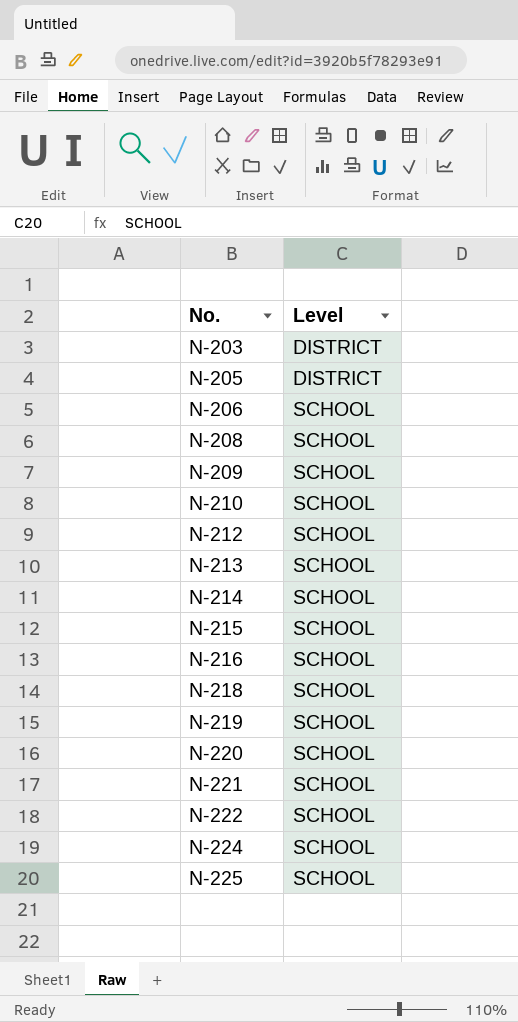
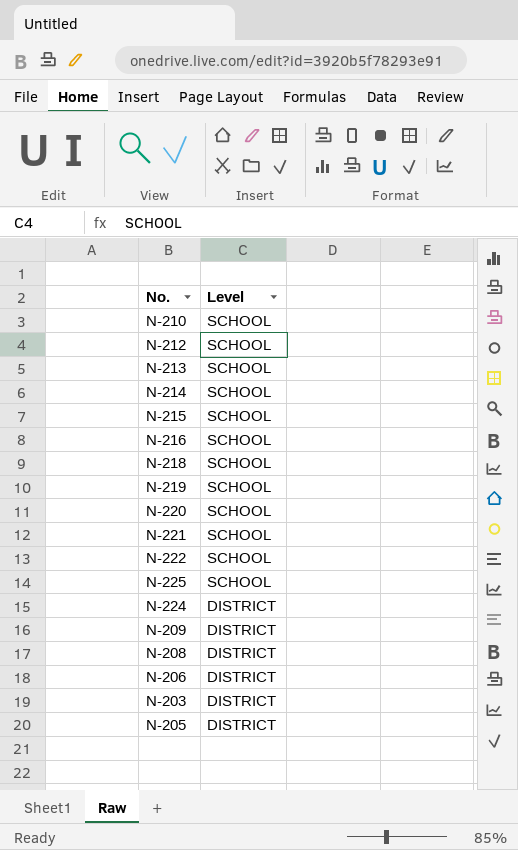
row order: No. ascending -> Level descending
N-224 | Level: SCHOOL -> DISTRICT
N-209 | Level: SCHOOL -> DISTRICT
N-208 | Level: SCHOOL -> DISTRICT
N-206 | Level: SCHOOL -> DISTRICT

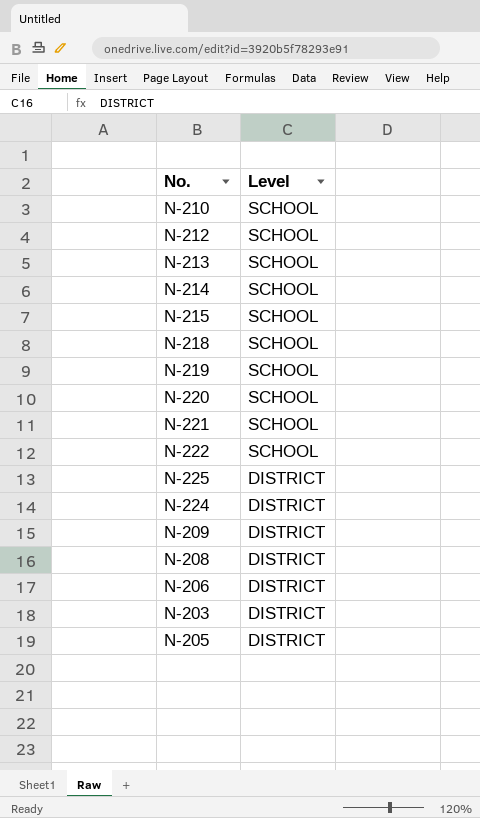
row N-216: SCHOOL -> none
N-225 | Level: SCHOOL -> DISTRICT

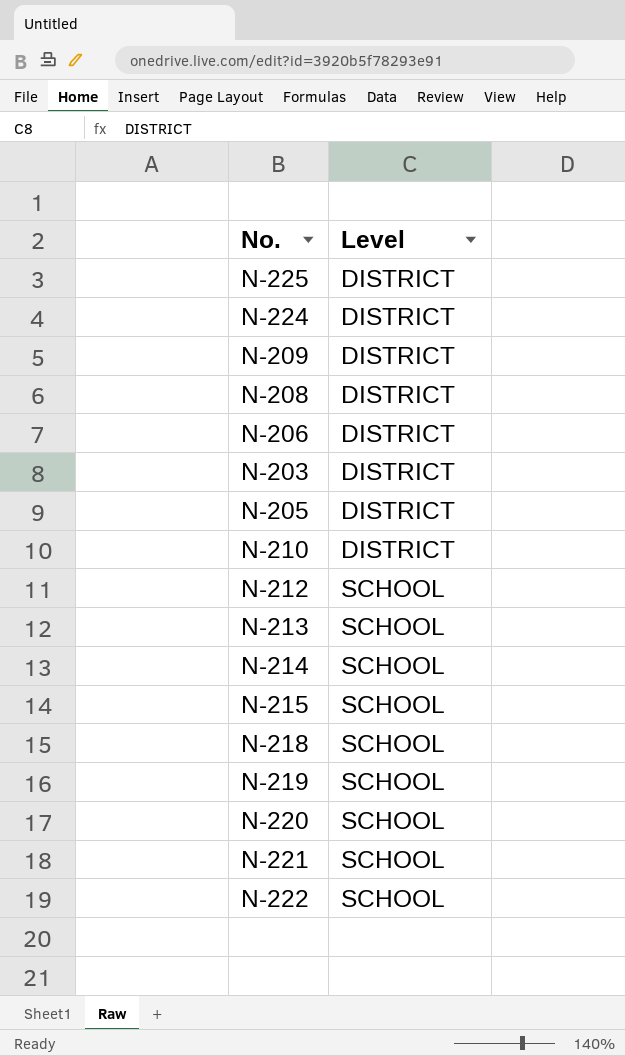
row order: Level descending -> Level ascending
N-210 | Level: SCHOOL -> DISTRICT

